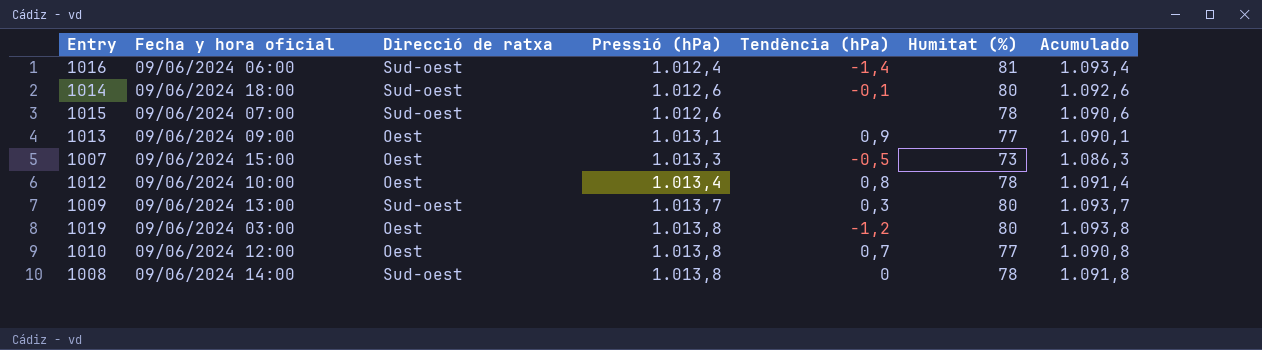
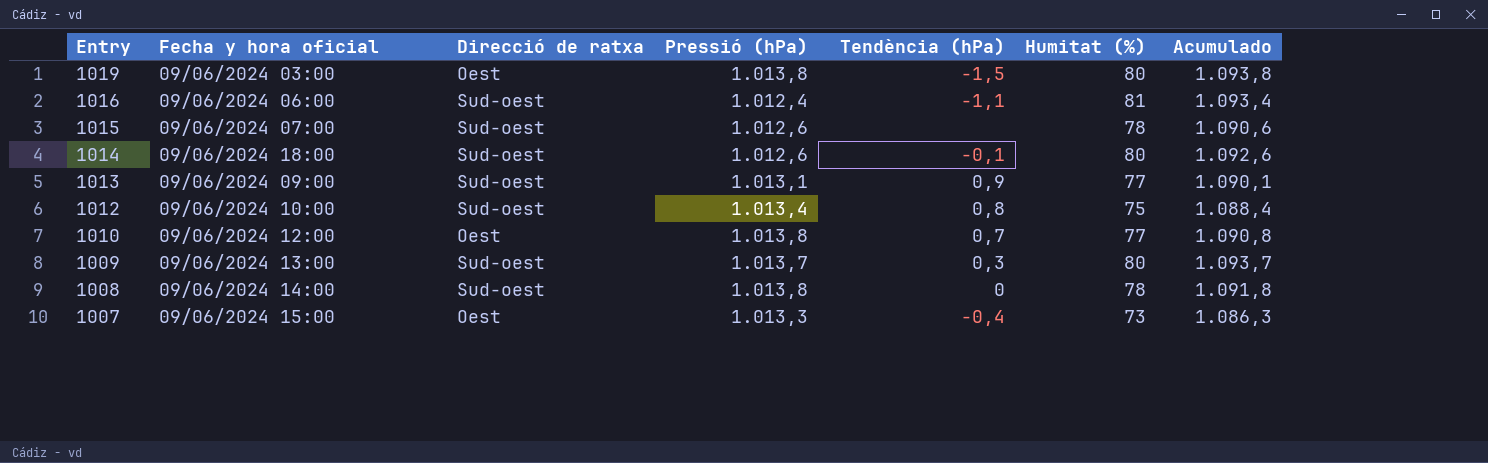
row order: Pressió (hPa) ascending -> Entry descending
1019 | Tendència (hPa): -1,2 -> -1,5
1016 | Tendència (hPa): -1,4 -> -1,1
1013 | Direcció de ratxa: Oest -> Sud-oest
1012 | Direcció de ratxa: Oest -> Sud-oest
1012 | Humitat (%): 78 -> 75
1012 | Acumulado: 1.091,4 -> 1.088,4
1007 | Tendència (hPa): -0,5 -> -0,4

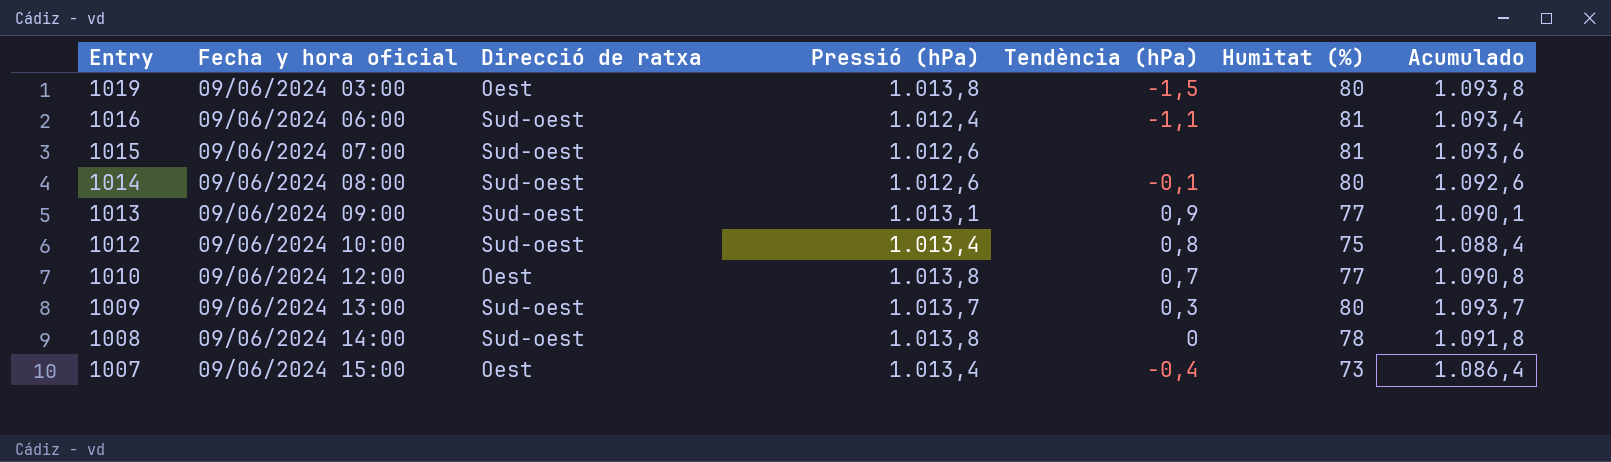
1015 | Humitat (%): 78 -> 81
1015 | Acumulado: 1.090,6 -> 1.093,6
1014 | Fecha y hora oficial: 09/06/2024 18:00 -> 09/06/2024 08:00
1007 | Pressió (hPa): 1.013,3 -> 1.013,4
1007 | Acumulado: 1.086,3 -> 1.086,4

